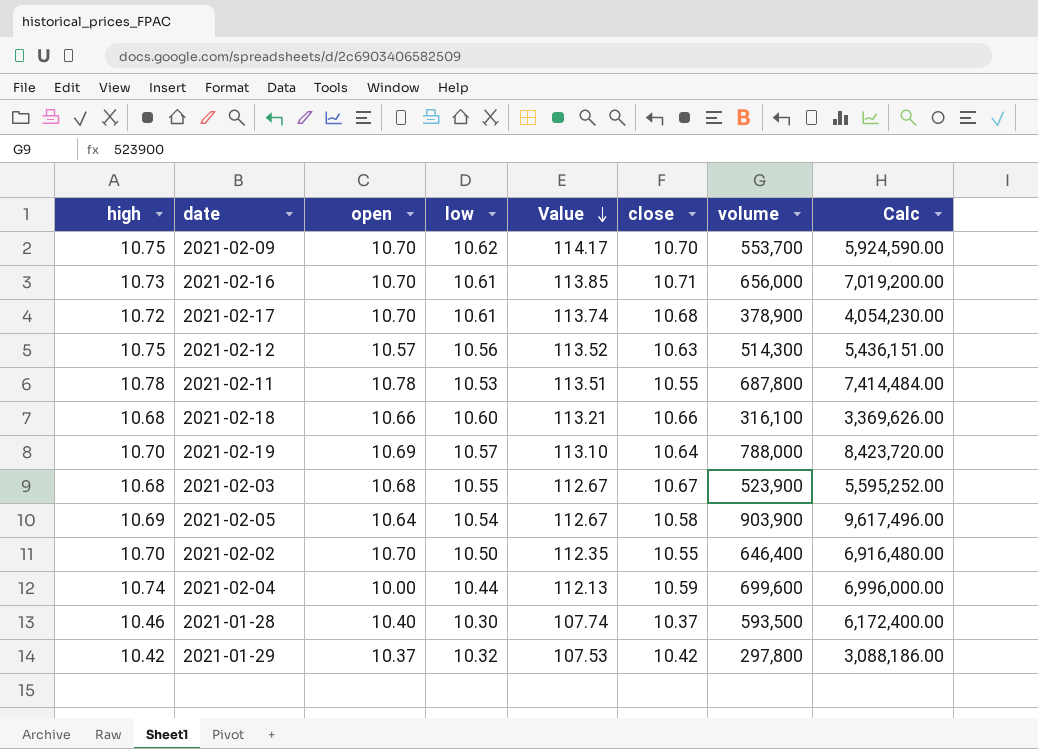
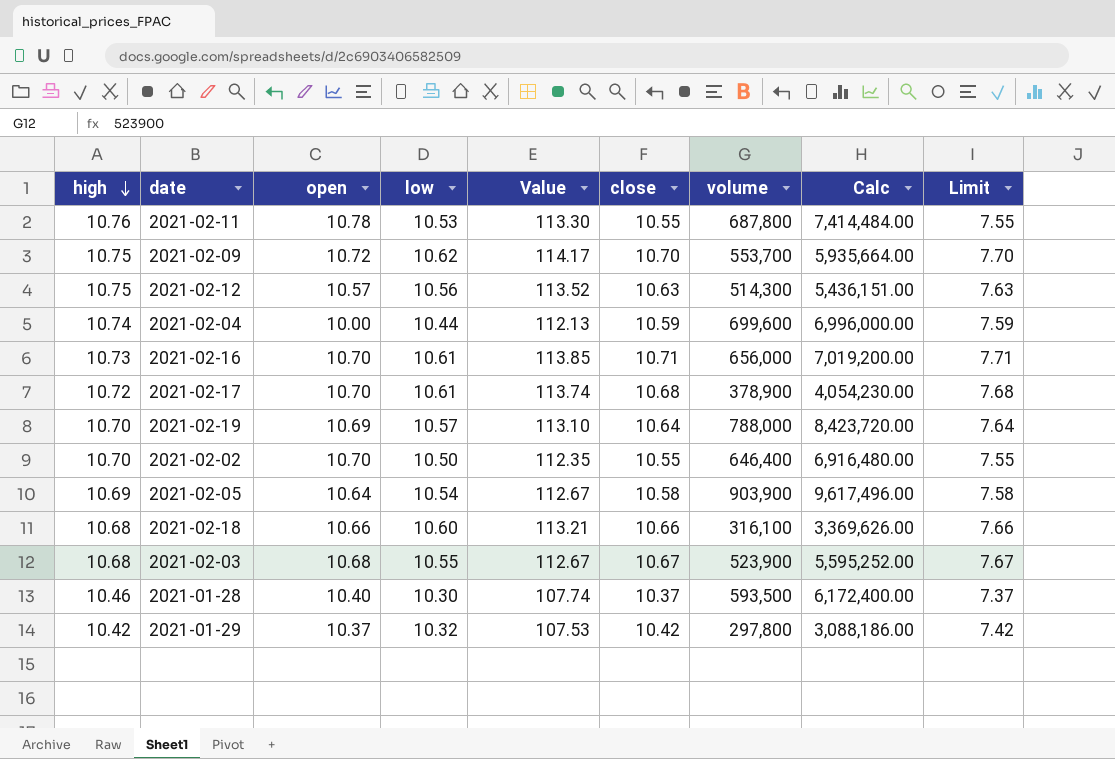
row order: Value descending -> high descending
column Limit | formula: none -> [close] - 3
2021-02-11 | high: 10.78 -> 10.76
2021-02-11 | Value: 113.51 -> 113.30
2021-02-09 | open: 10.70 -> 10.72
2021-02-09 | Calc: 5,924,590.00 -> 5,935,664.00

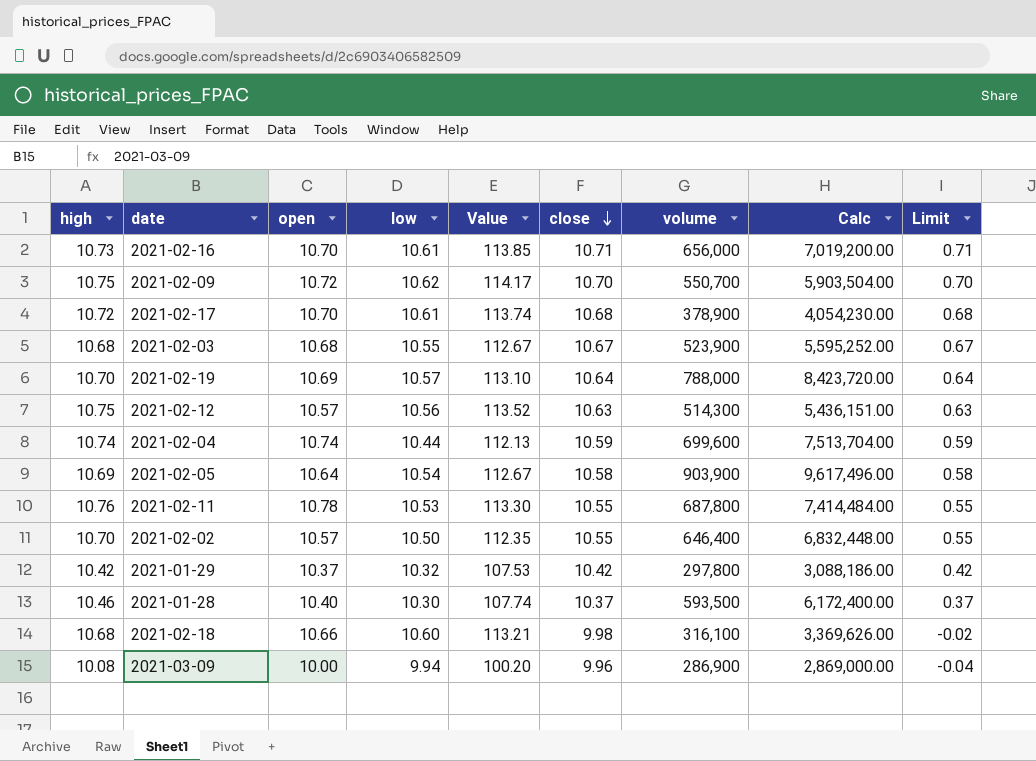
row order: high descending -> close descending
column Limit | formula: [close] - 3 -> [close] - 10
2021-02-09 | volume: 553,700 -> 550,700
2021-02-09 | Calc: 5,935,664.00 -> 5,903,504.00
2021-02-04 | open: 10.00 -> 10.74
2021-02-04 | Calc: 6,996,000.00 -> 7,513,704.00
2021-02-02 | open: 10.70 -> 10.57
2021-02-02 | Calc: 6,916,480.00 -> 6,832,448.00
2021-02-18 | close: 10.66 -> 9.98
row 2021-03-09: none -> 10.08 | 10.00 | 9.94 | 100.20 | 9.96 | 286,900 | 2,869,000.00 | -0.04

